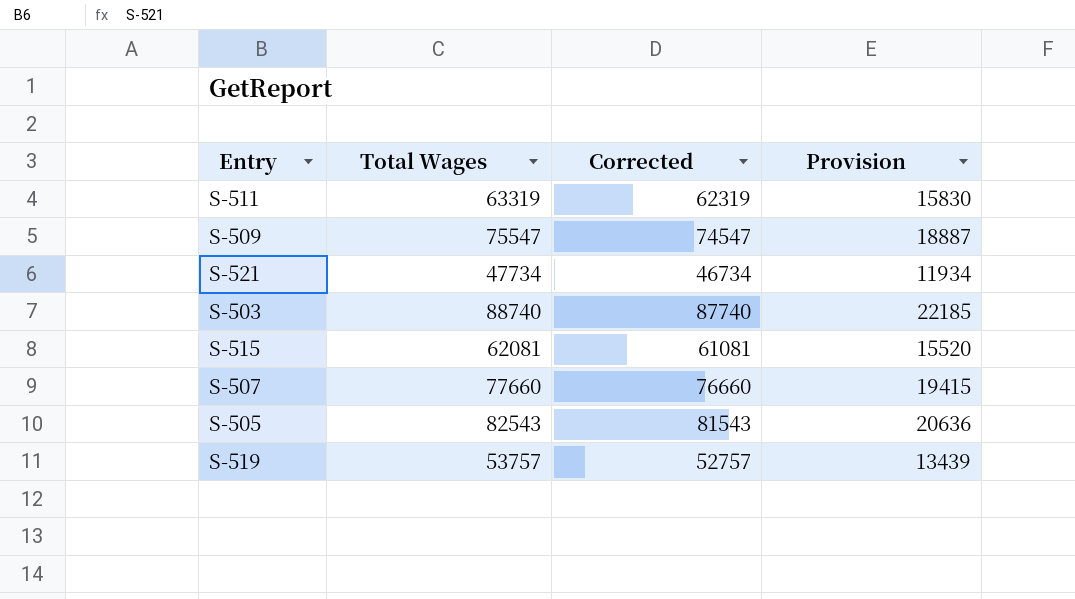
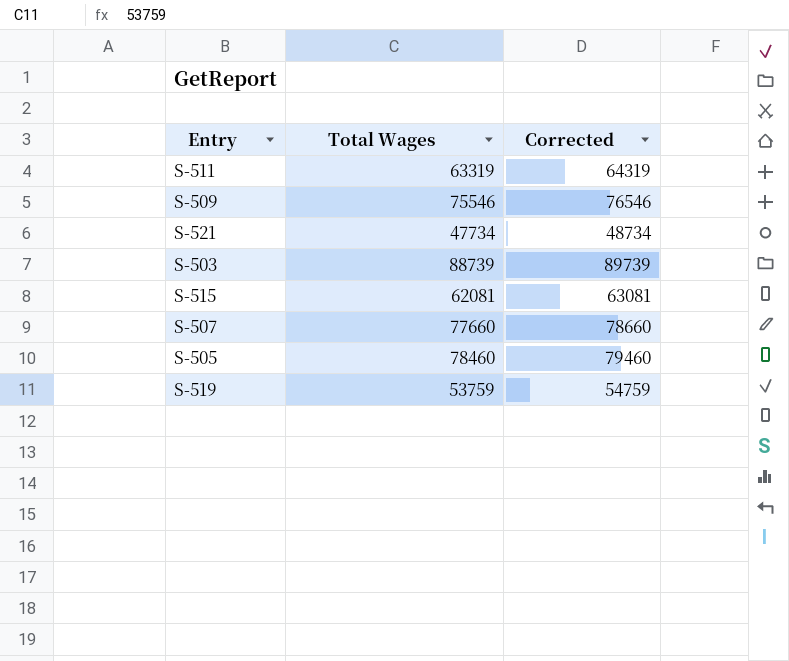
column Provision | formula: [Total Wages] * 0.25 -> none
column Corrected | formula: [Total Wages] - 1000 -> [Total Wages] + 1000
S-509 | Total Wages: 75547 -> 75546
S-503 | Total Wages: 88740 -> 88739
S-505 | Total Wages: 82543 -> 78460
S-519 | Total Wages: 53757 -> 53759

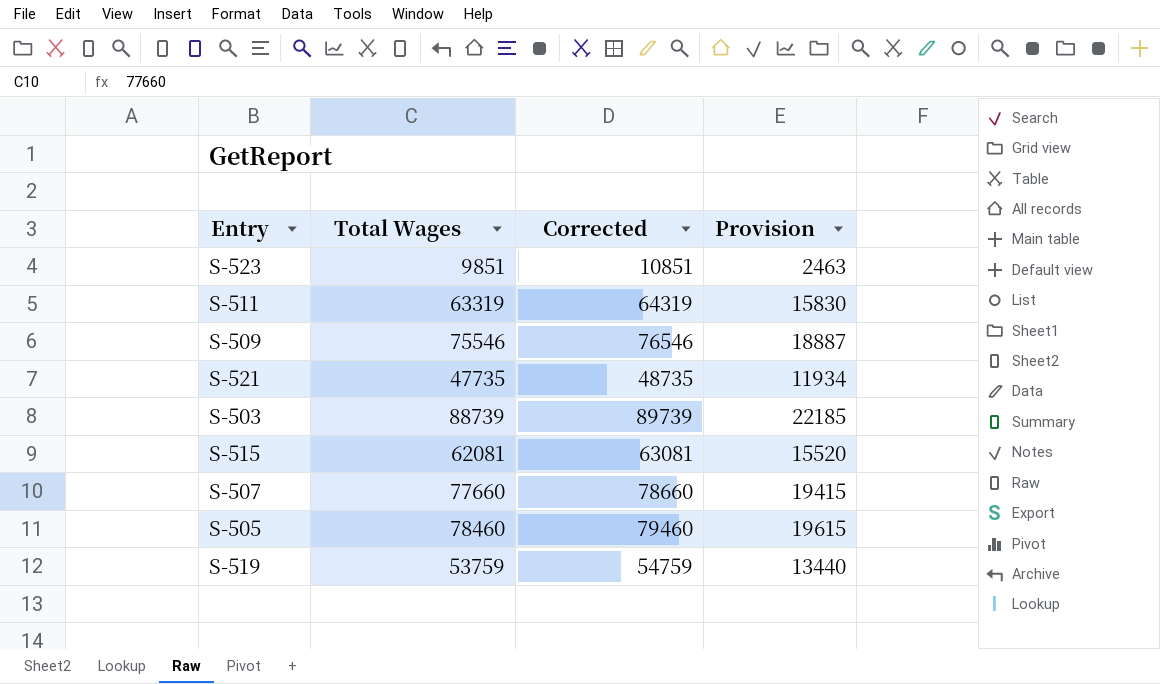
column Provision | formula: none -> [Total Wages] * 0.25
row S-523: none -> 9851 | 10851 | 2463
S-521 | Total Wages: 47734 -> 47735
S-521 | Corrected: 48734 -> 48735

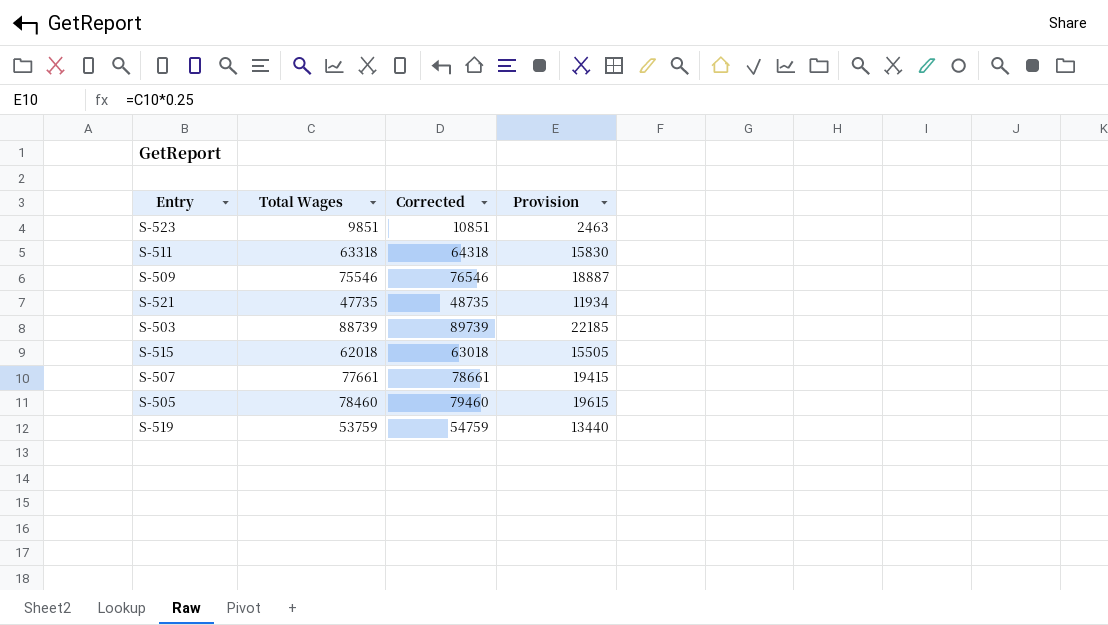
S-511 | Total Wages: 63319 -> 63318
S-511 | Corrected: 64319 -> 64318
S-515 | Total Wages: 62081 -> 62018
S-515 | Corrected: 63081 -> 63018
S-515 | Provision: 15520 -> 15505
S-507 | Total Wages: 77660 -> 77661
S-507 | Corrected: 78660 -> 78661

